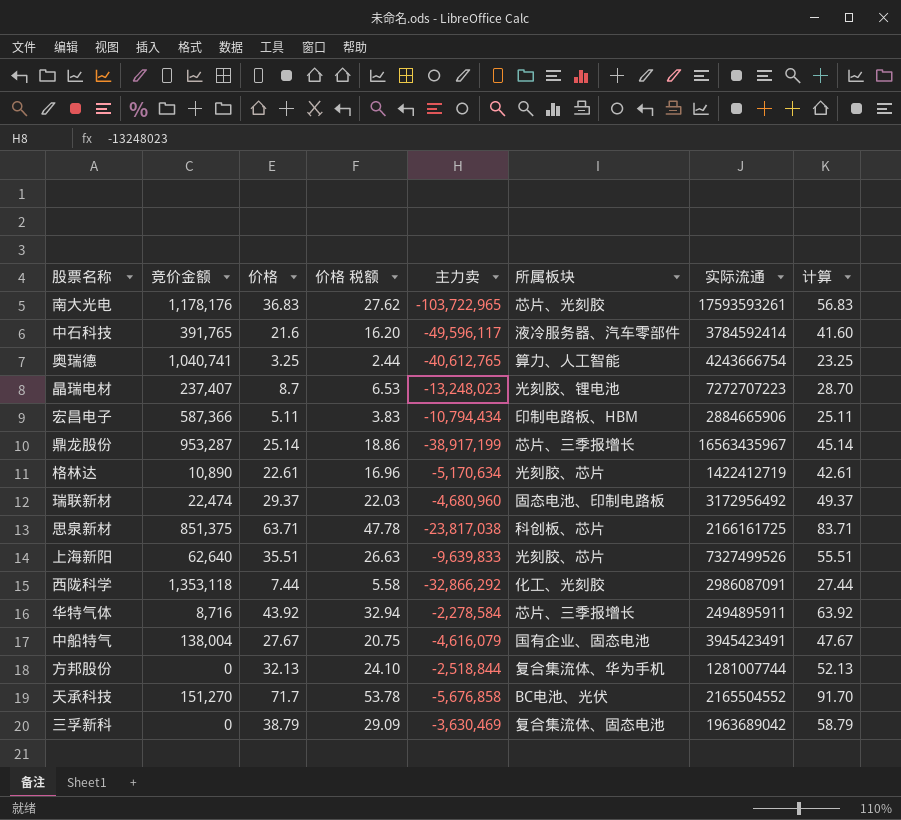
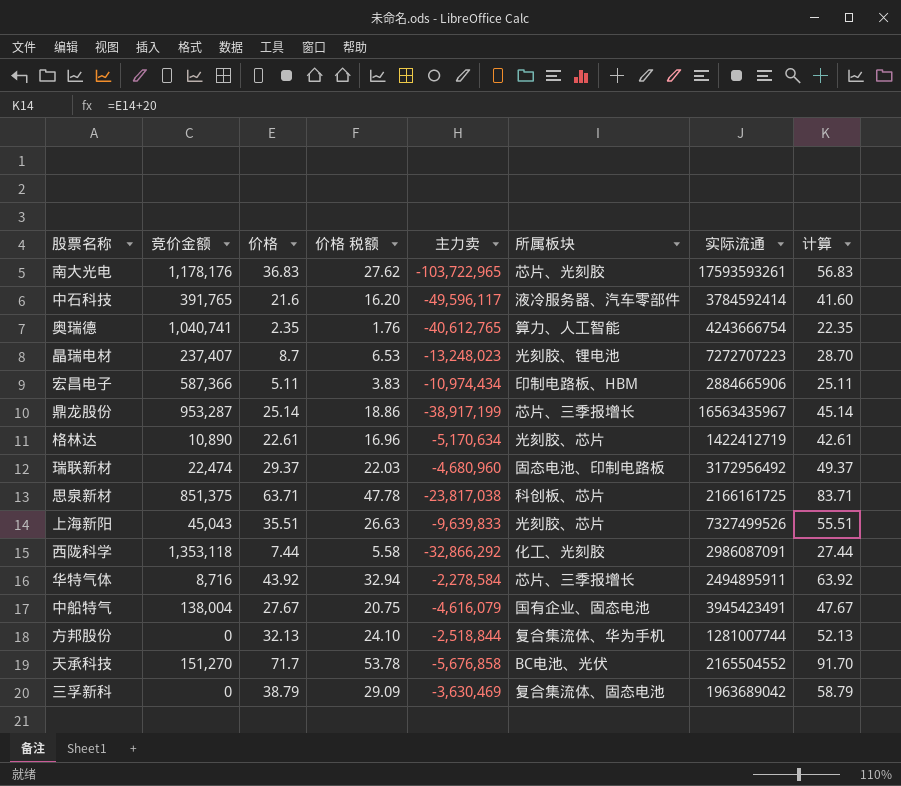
奥瑞德 | 价格: 3.25 -> 2.35
奥瑞德 | 价格 税额: 2.44 -> 1.76
奥瑞德 | 计算: 23.25 -> 22.35
宏昌电子 | 主力卖: -10,794,434 -> -10,974,434
上海新阳 | 竞价金额: 62,640 -> 45,043

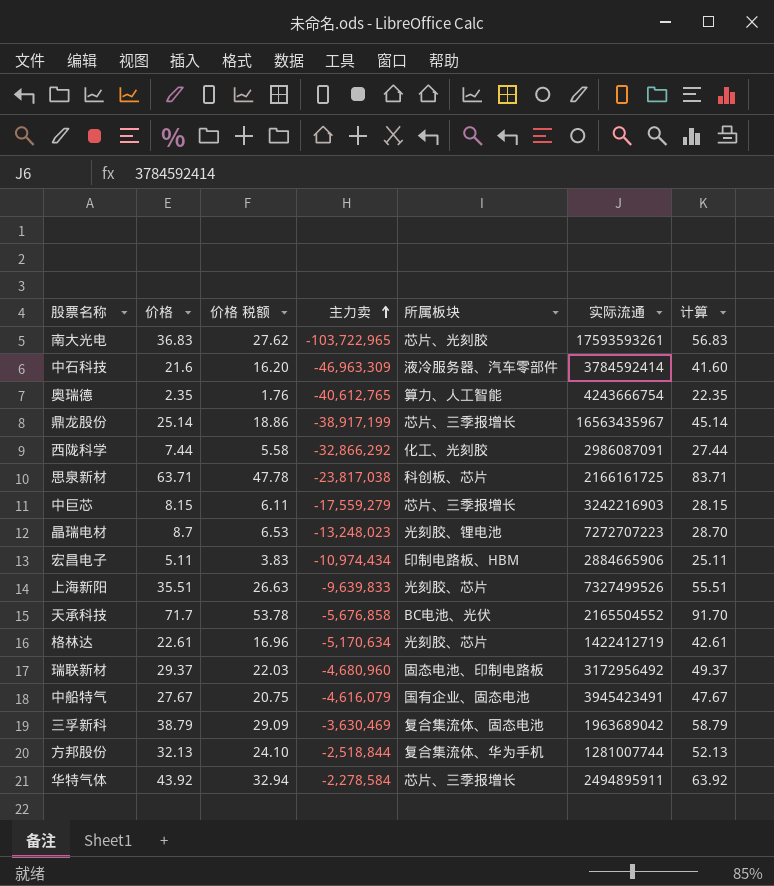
row order: none -> 主力卖 ascending
column 竞价金额 | position: 2 -> none
中石科技 | 主力卖: -49,596,117 -> -46,963,309
row 中巨芯: none -> 8.15 | 6.11 | -17,559,279 | 芯片、三季报增长 | 3242216903 | 28.15

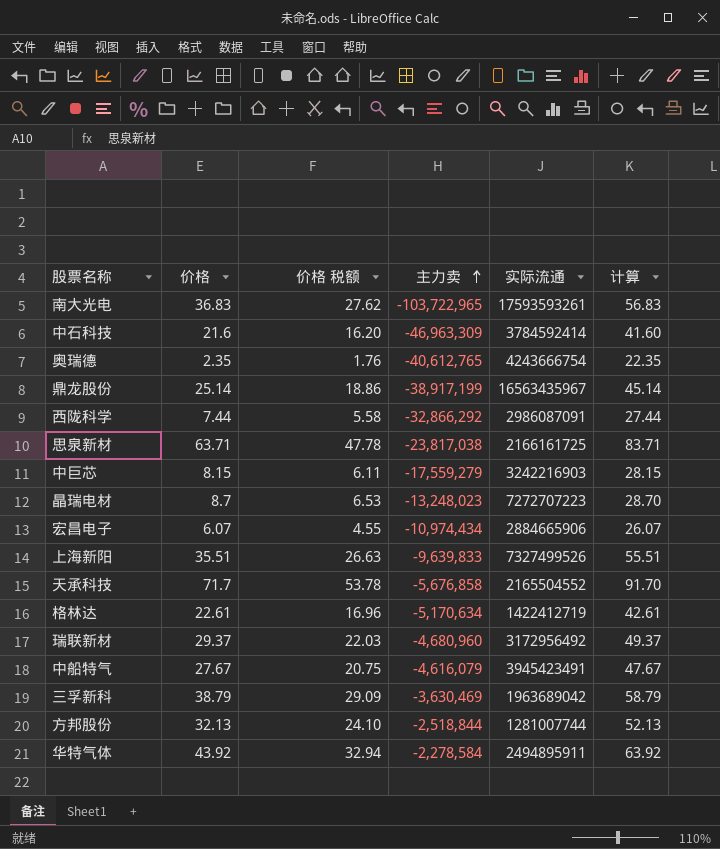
column 所属板块 | position: 5 -> none
宏昌电子 | 价格: 5.11 -> 6.07
宏昌电子 | 价格 税额: 3.83 -> 4.55
宏昌电子 | 计算: 25.11 -> 26.07

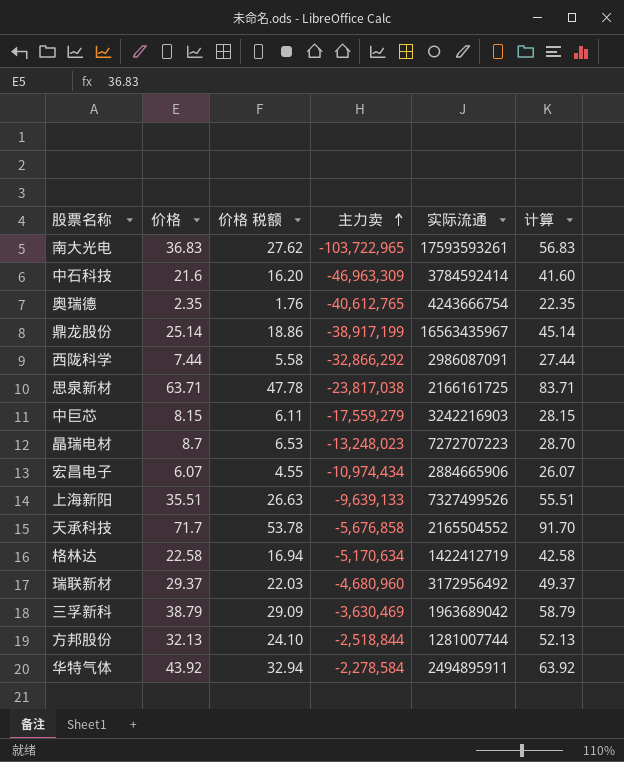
row 中船特气: 27.67 | 20.75 | -4,616,079 | 3945423491 | 47.67 -> none
上海新阳 | 主力卖: -9,639,833 -> -9,639,133
格林达 | 价格: 22.61 -> 22.58
格林达 | 价格 税额: 16.96 -> 16.94
格林达 | 计算: 42.61 -> 42.58

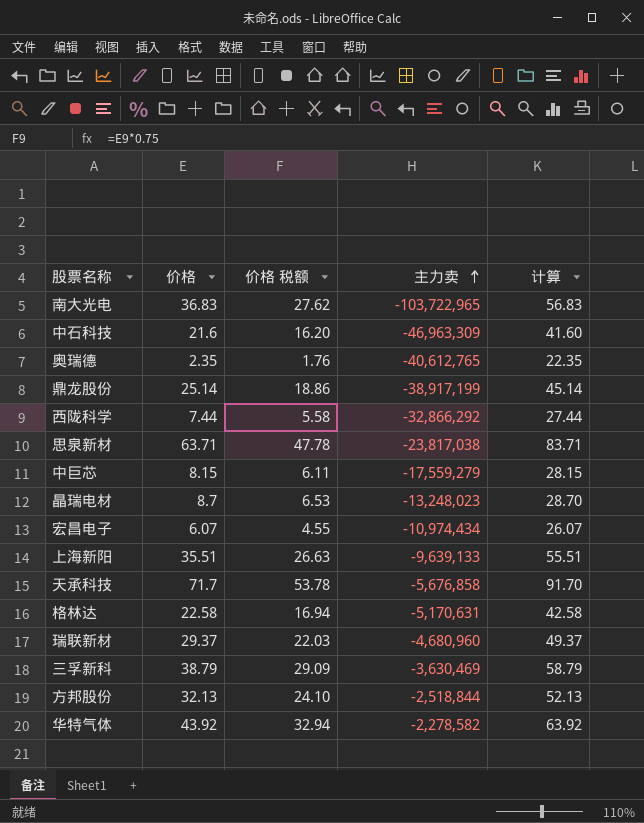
column 实际流通 | position: 5 -> none
格林达 | 主力卖: -5,170,634 -> -5,170,631
华特气体 | 主力卖: -2,278,584 -> -2,278,582

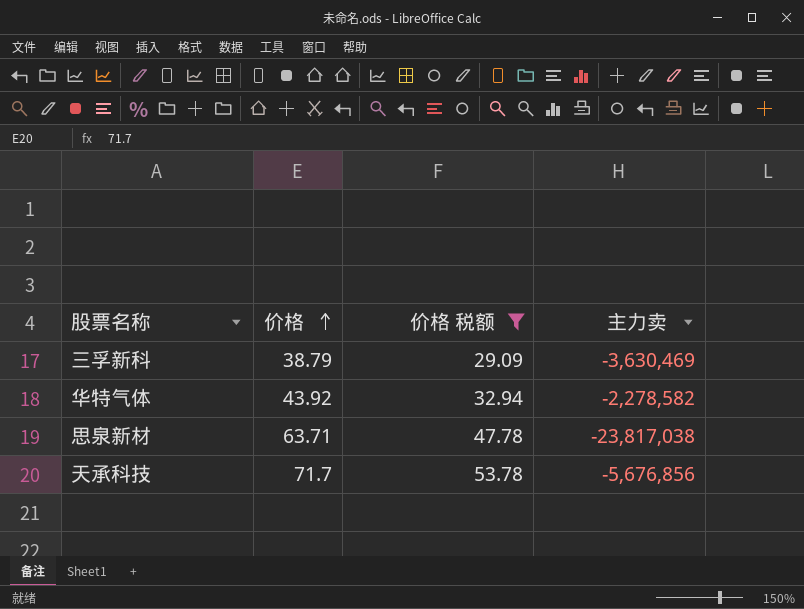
filter: none -> 价格 税额 >= 29.09
row order: 主力卖 ascending -> 价格 ascending
column 计算 | formula: [价格] + 20 -> none
天承科技 | 主力卖: -5,676,858 -> -5,676,856

